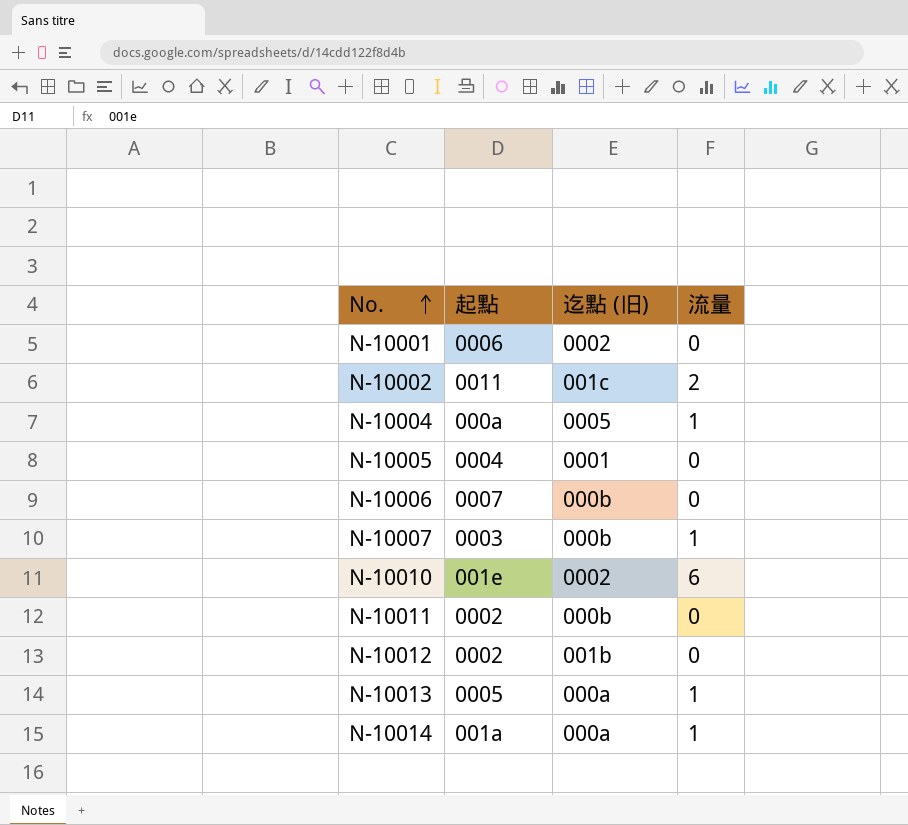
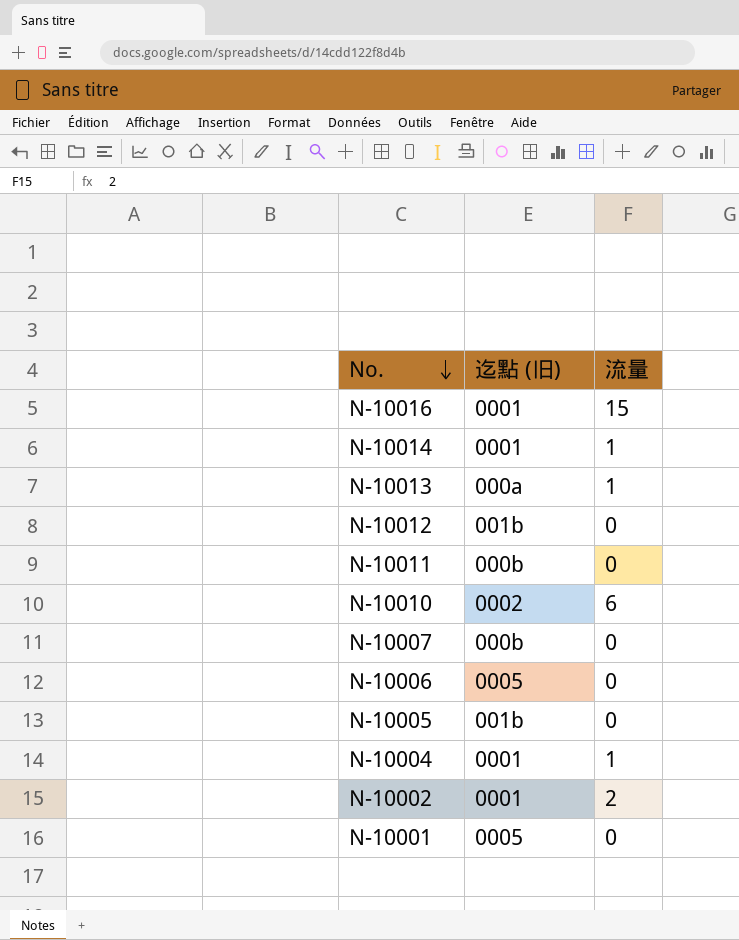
row order: No. ascending -> No. descending
column 起點 | position: 2 -> none
row N-10016: none -> 0001 | 15
N-10014 | 迄點 (旧): 000a -> 0001
N-10007 | 流量: 1 -> 0
N-10006 | 迄點 (旧): 000b -> 0005
N-10005 | 迄點 (旧): 0001 -> 001b
N-10004 | 迄點 (旧): 0005 -> 0001
N-10002 | 迄點 (旧): 001c -> 0001
N-10001 | 迄點 (旧): 0002 -> 0005

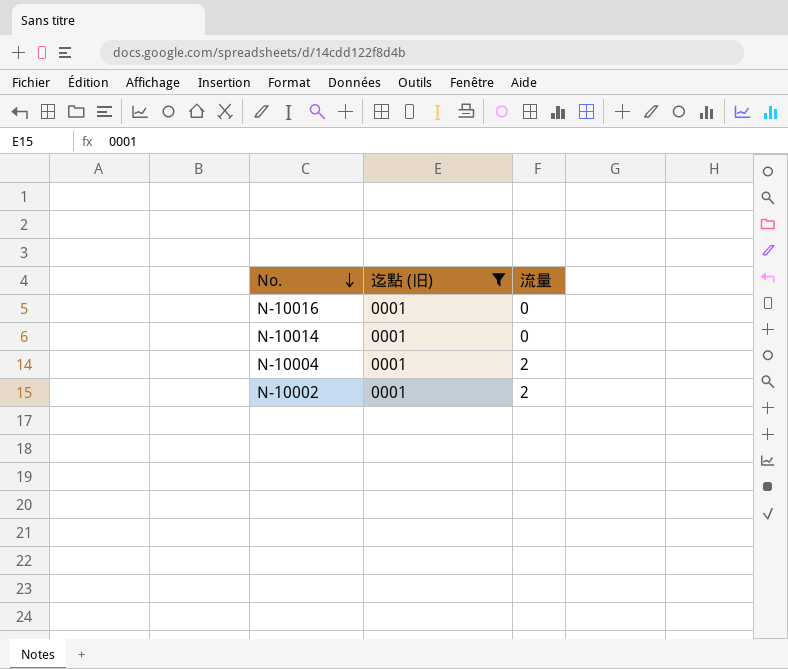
filter: none -> 迄點 (旧) = 0001
N-10016 | 流量: 15 -> 0
N-10014 | 流量: 1 -> 0
N-10004 | 流量: 1 -> 2

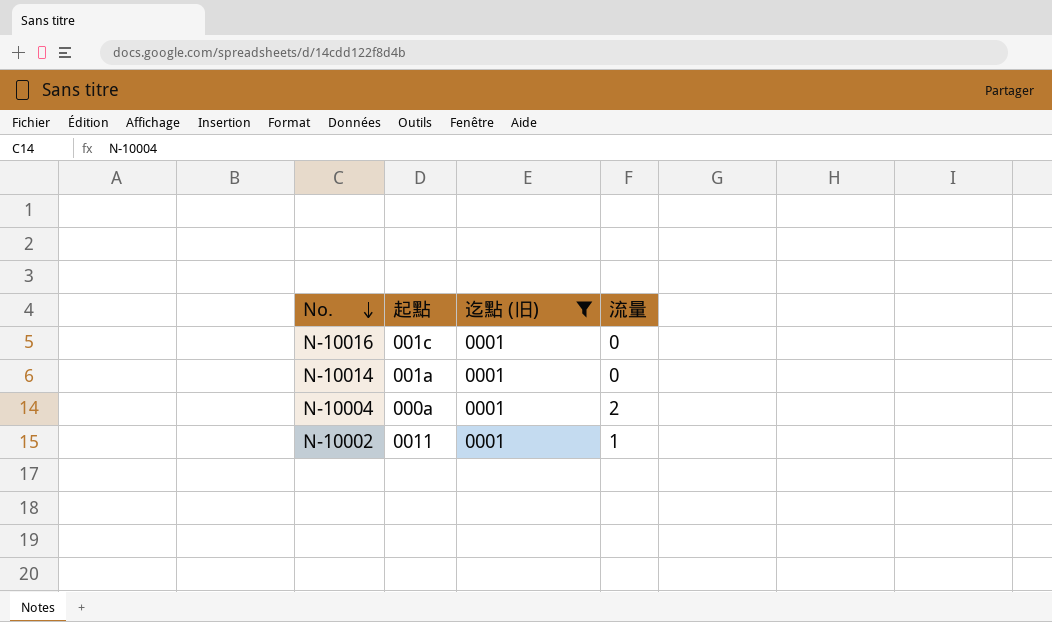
column 起點 | position: none -> 2
N-10002 | 流量: 2 -> 1

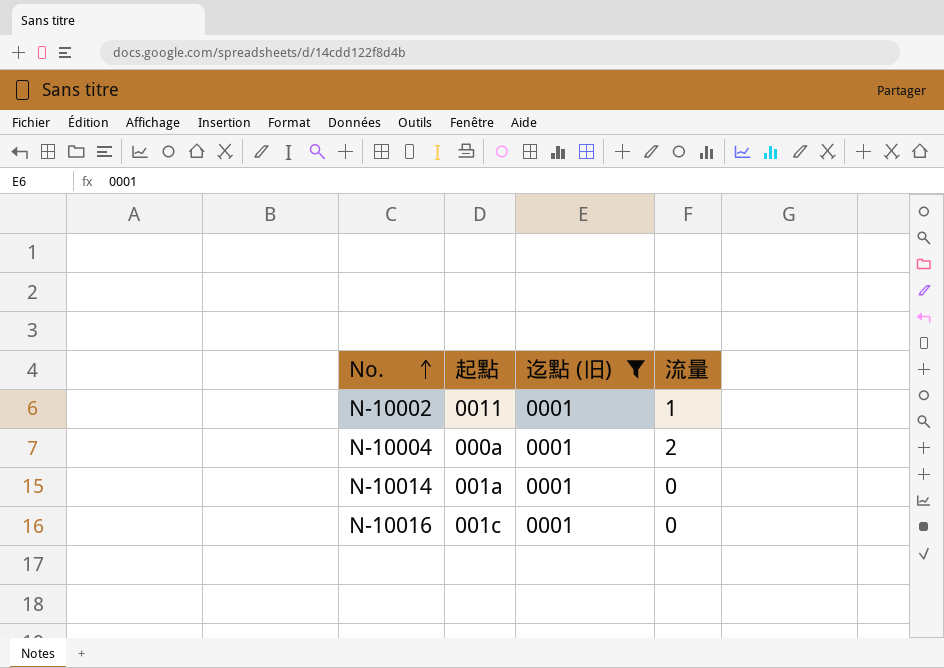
row order: No. descending -> No. ascending

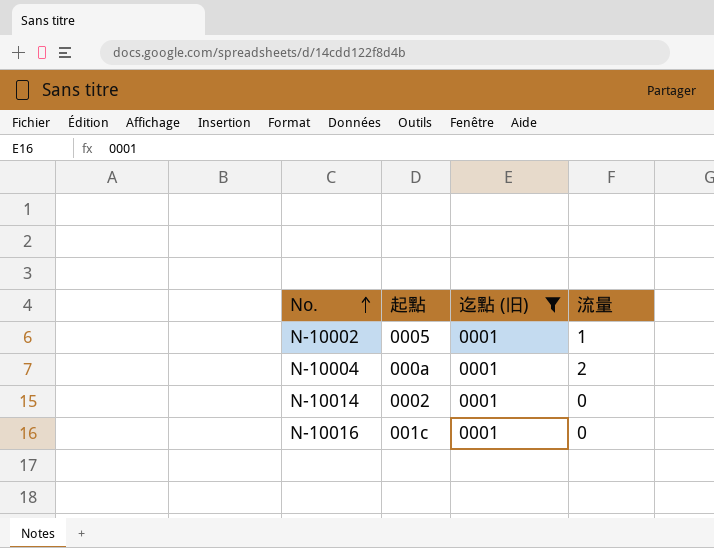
N-10002 | 起點: 0011 -> 0005
N-10014 | 起點: 001a -> 0002

